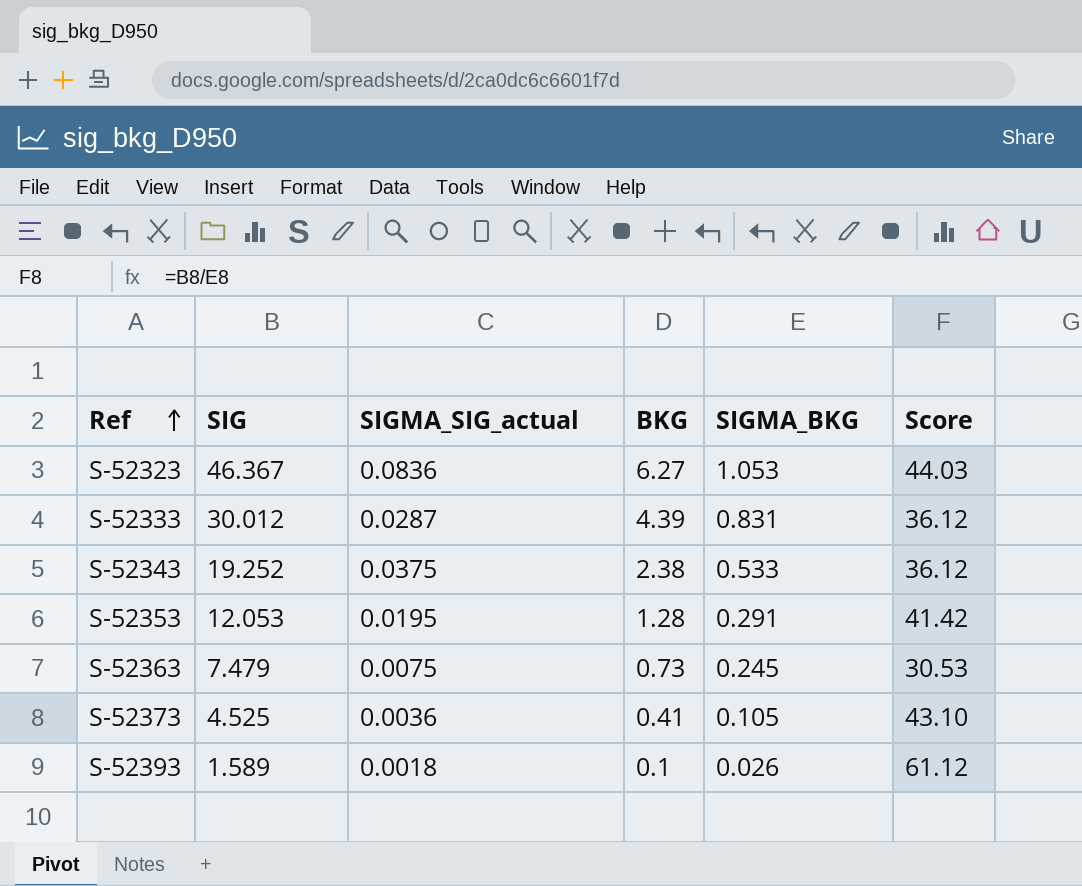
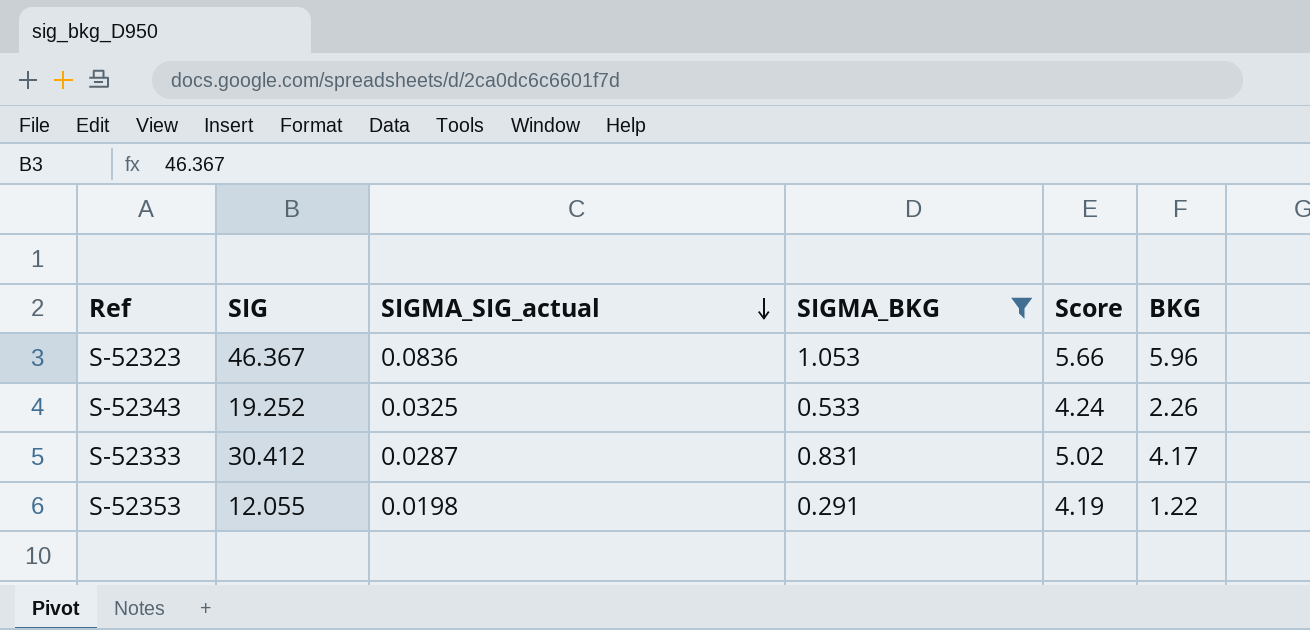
filter: none -> SIGMA_BKG >= 0.291
row order: Ref ascending -> SIGMA_SIG_actual descending
column Score | formula: [SIG] / [SIGMA_BKG] -> [BKG] / [SIGMA_BKG]
column BKG | position: 4 -> 6
S-52323 | BKG: 6.27 -> 5.96
S-52343 | SIGMA_SIG_actual: 0.0375 -> 0.0325
S-52343 | BKG: 2.38 -> 2.26
S-52333 | SIG: 30.012 -> 30.412
S-52333 | BKG: 4.39 -> 4.17
S-52353 | SIG: 12.053 -> 12.055
S-52353 | SIGMA_SIG_actual: 0.0195 -> 0.0198
S-52353 | BKG: 1.28 -> 1.22

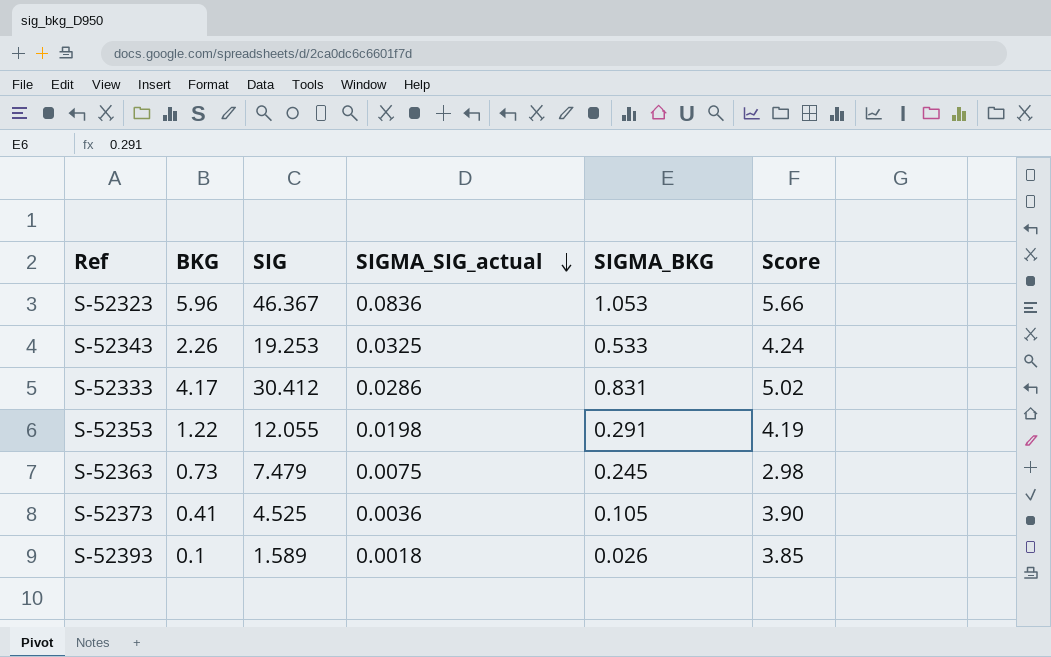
filter: SIGMA_BKG >= 0.291 -> none
column BKG | position: 6 -> 2
S-52343 | SIG: 19.252 -> 19.253
S-52333 | SIGMA_SIG_actual: 0.0287 -> 0.0286

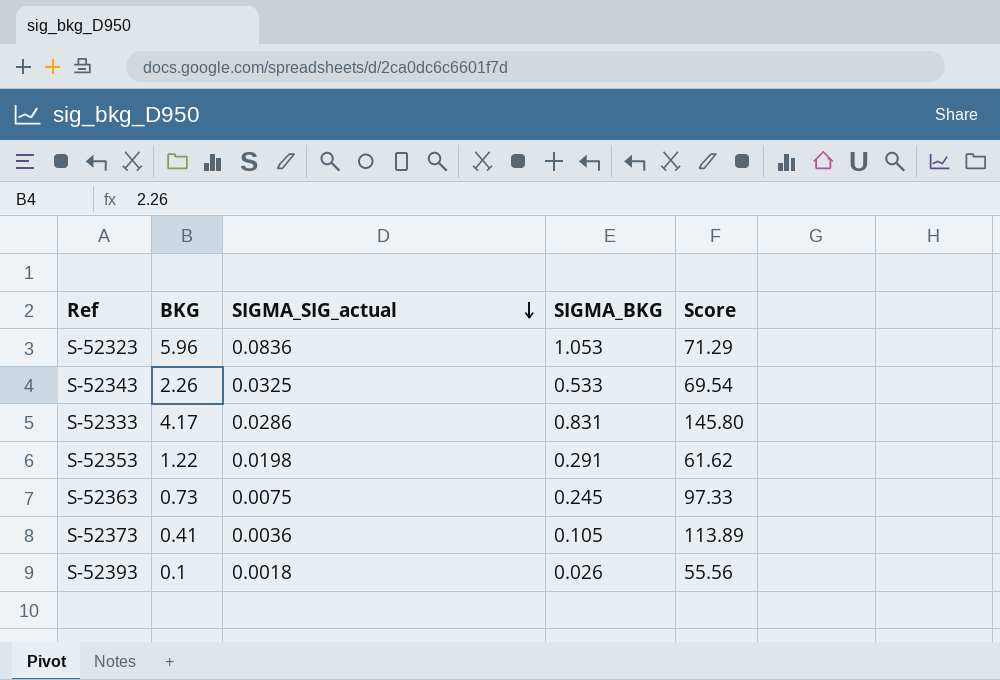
column SIG | position: 3 -> none
column Score | formula: [BKG] / [SIGMA_BKG] -> [BKG] / [SIGMA_SIG_actual]

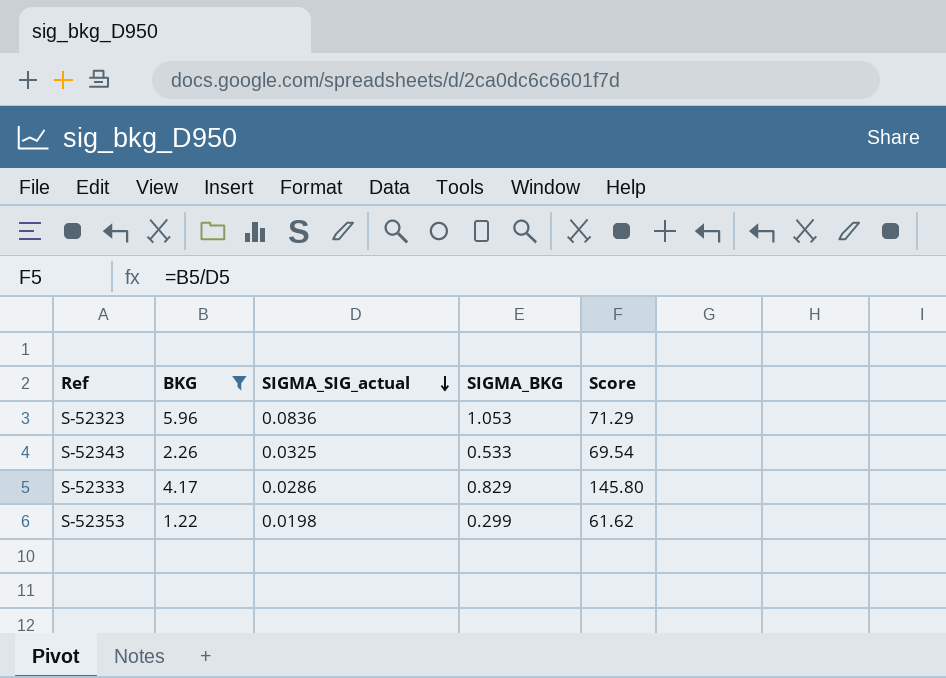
filter: none -> BKG >= 1.22
S-52333 | SIGMA_BKG: 0.831 -> 0.829
S-52353 | SIGMA_BKG: 0.291 -> 0.299

